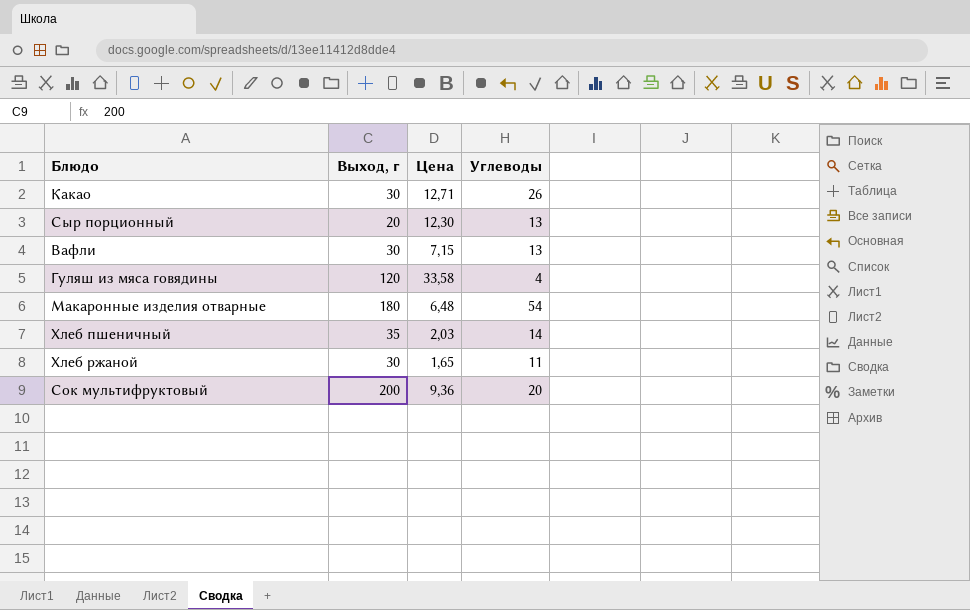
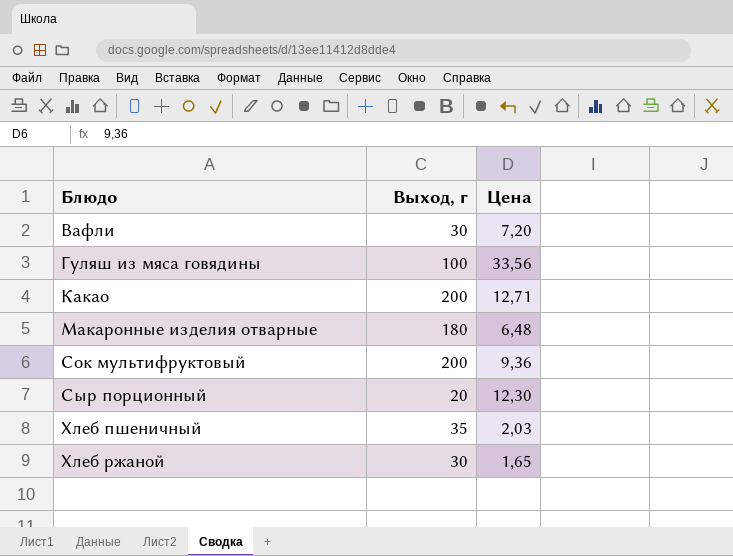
row order: none -> Блюдо ascending
column Углеводы | position: 4 -> none
Вафли | Цена: 7,15 -> 7,20
Гуляш из мяса говядины | Выход, г: 120 -> 100
Гуляш из мяса говядины | Цена: 33,58 -> 33,56
Какао | Выход, г: 30 -> 200

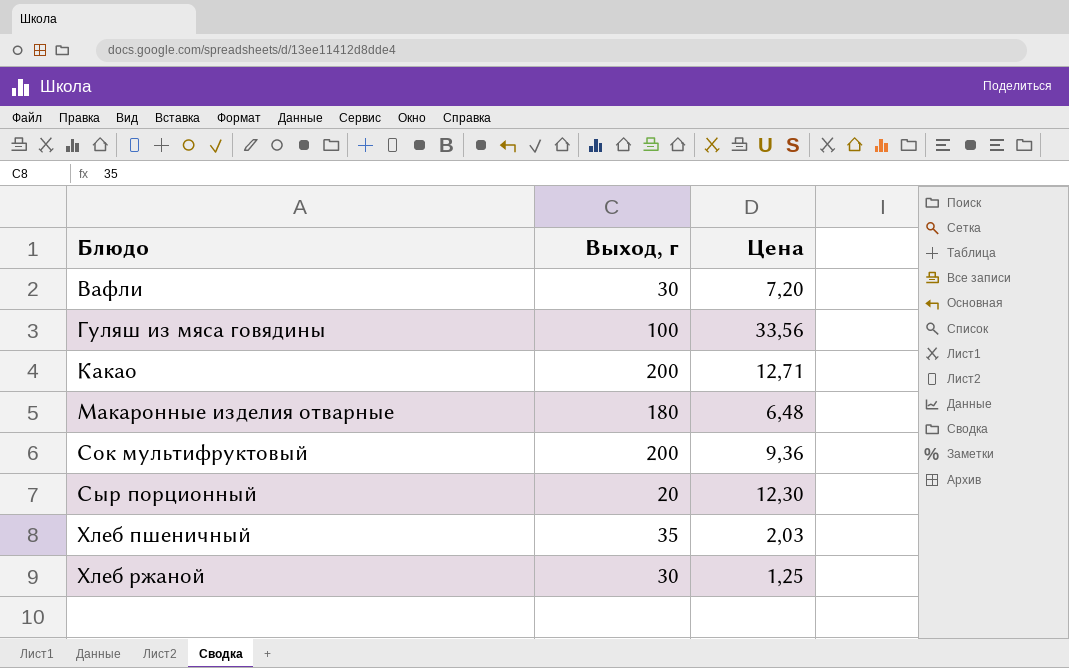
Хлеб ржаной | Цена: 1,65 -> 1,25

